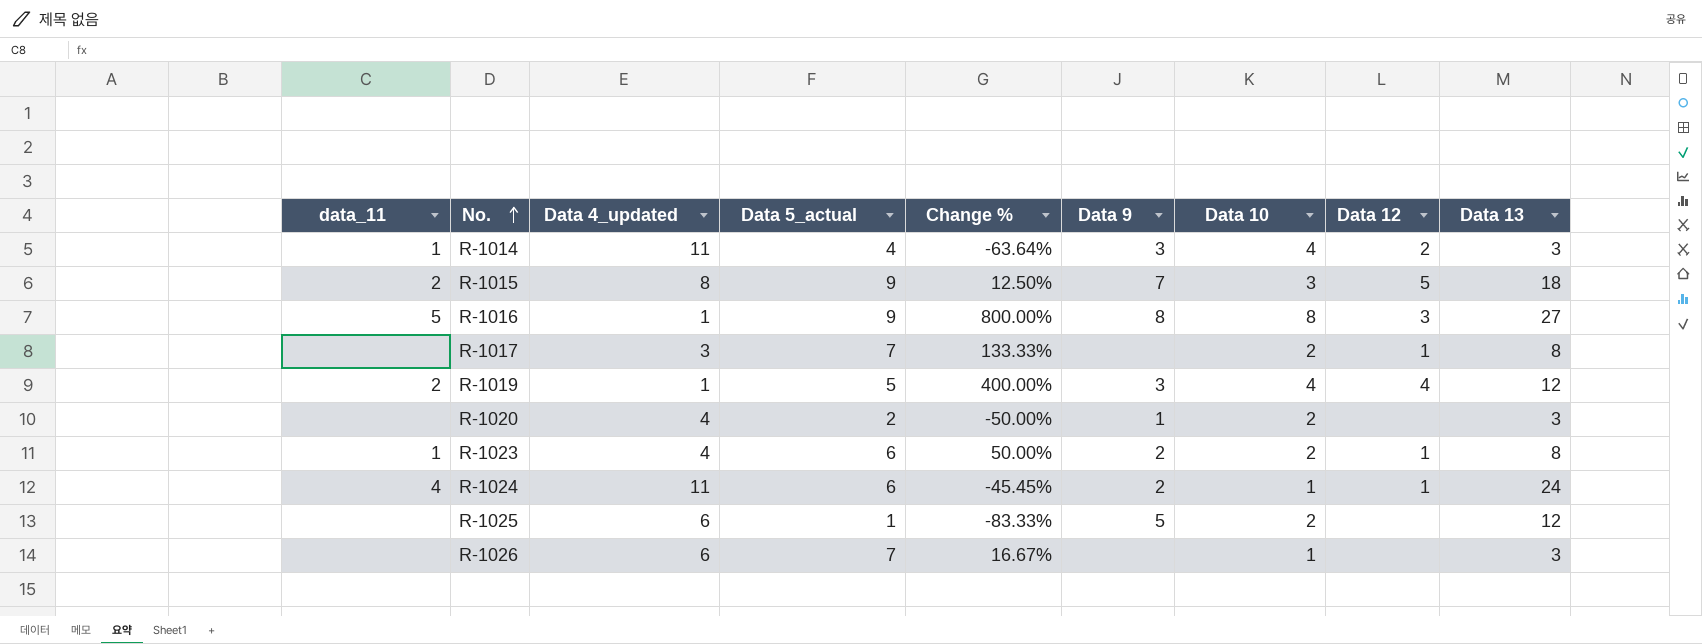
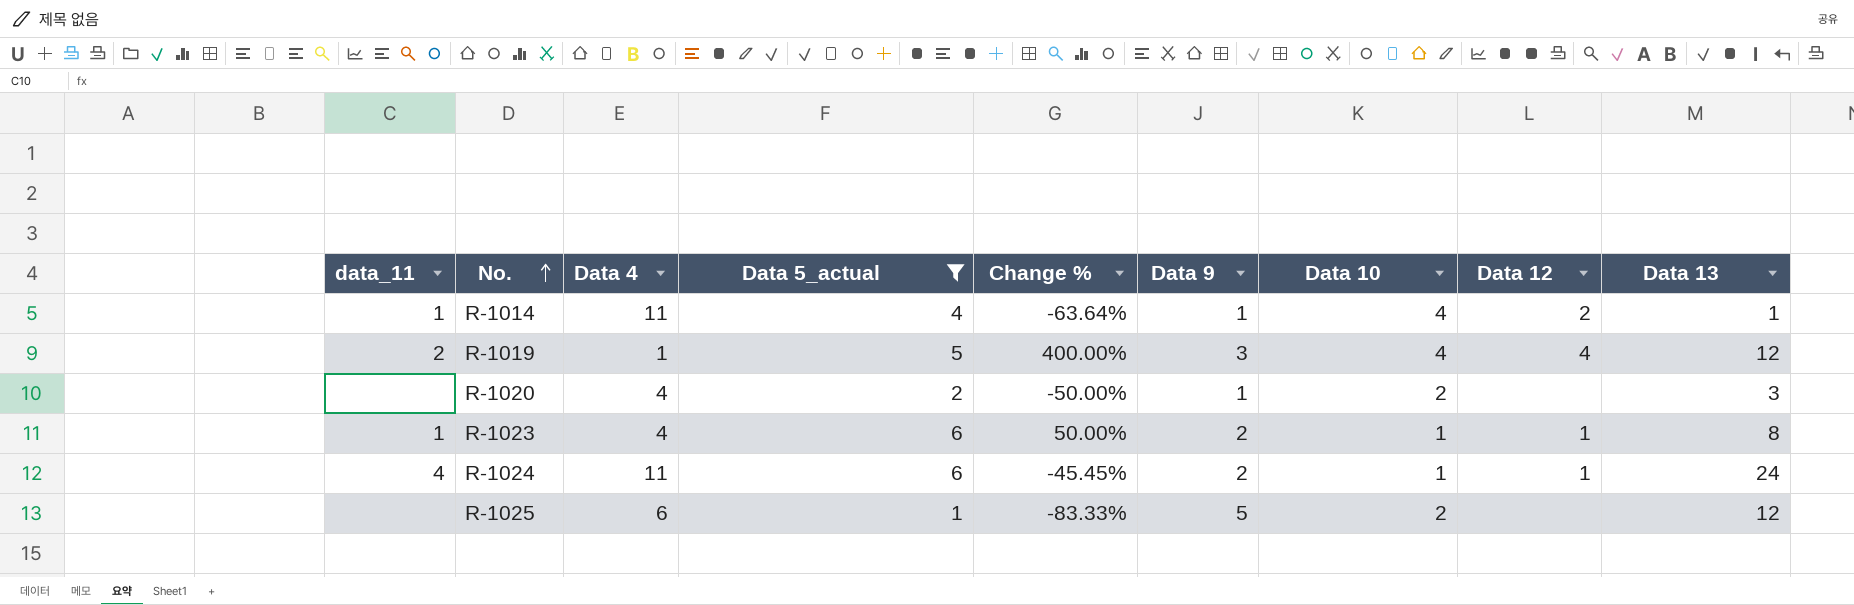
filter: none -> Data 5_actual <= 6
column name: Data 4_updated -> Data 4
R-1014 | Data 9: 3 -> 1
R-1014 | Data 13: 3 -> 1
R-1023 | Data 10: 2 -> 1

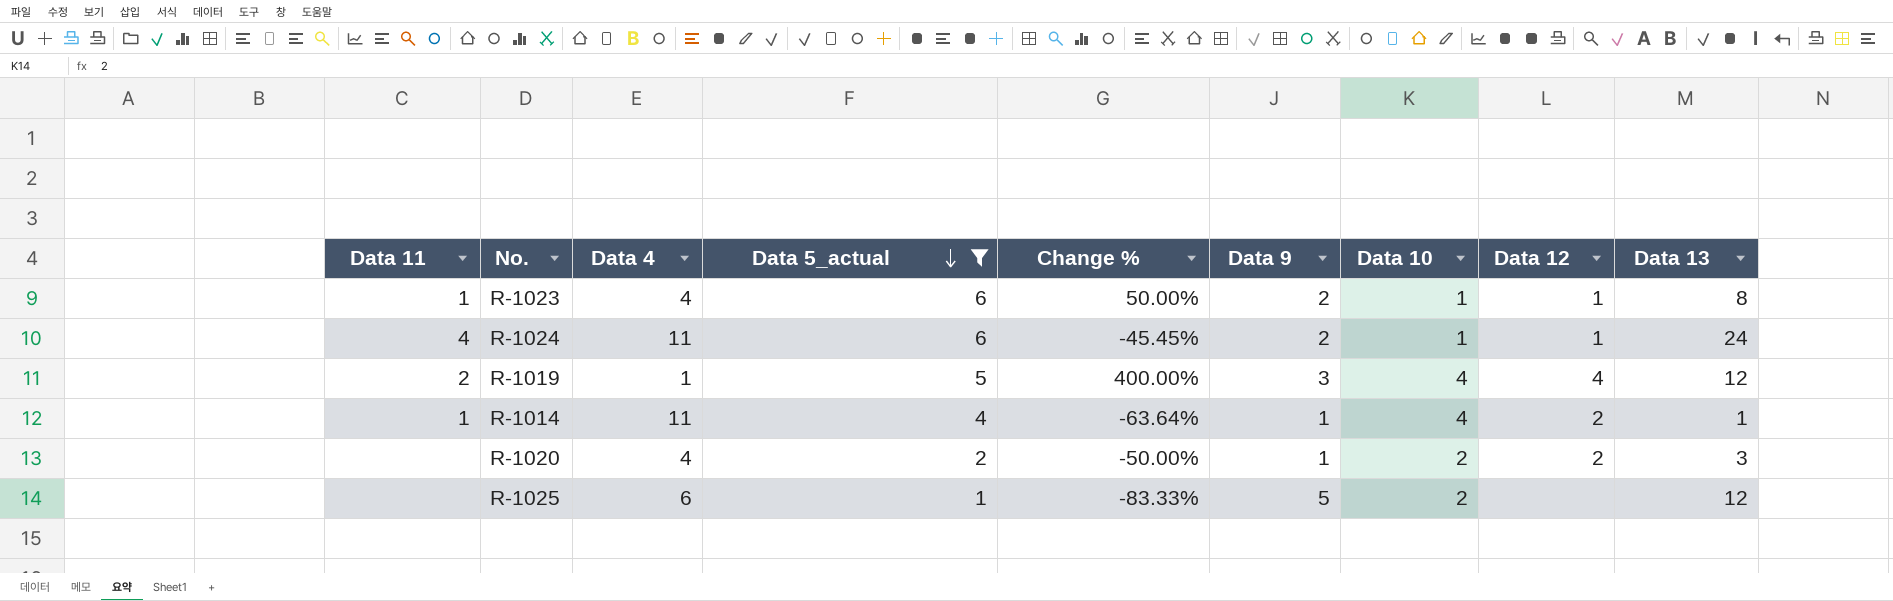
row order: No. ascending -> Data 5_actual descending
column name: data_11 -> Data 11
R-1020 | Data 12: none -> 2

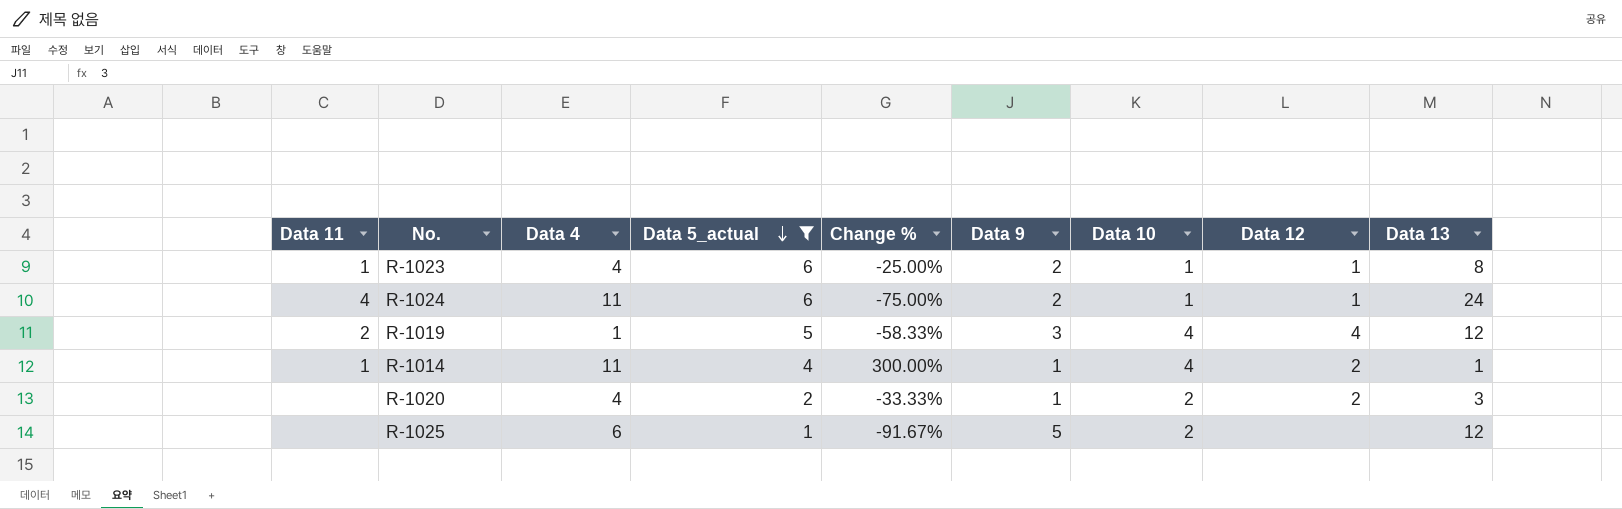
column Change % | formula: ([Data 5_actual] - [Data 4]) / [Data 4] -> ([Data 5_actual] - [Data 13]) / [Data 13]

